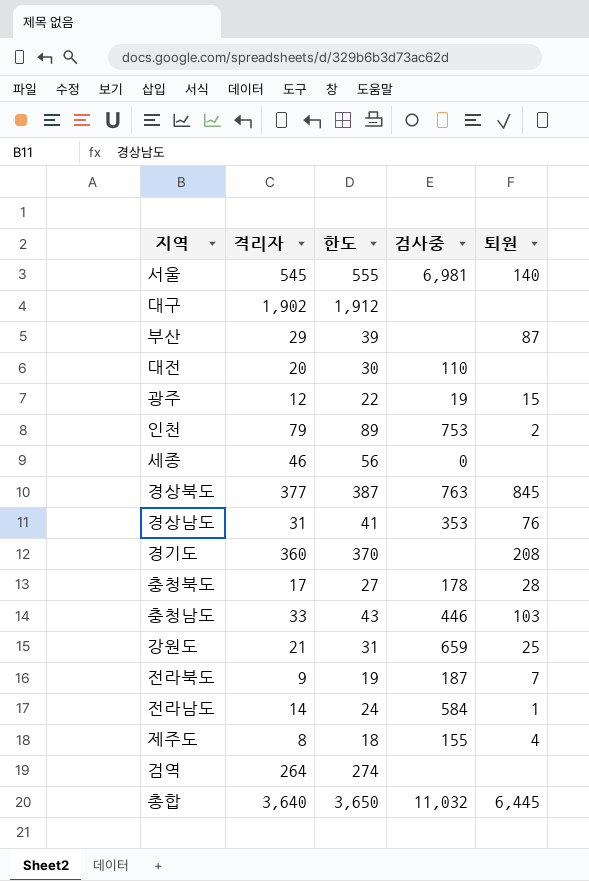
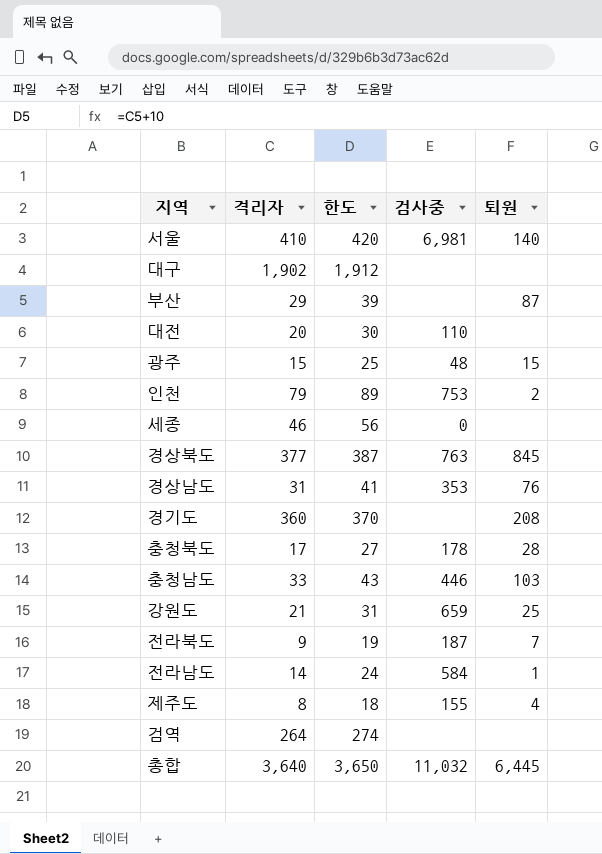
서울 | 격리자: 545 -> 410
서울 | 한도: 555 -> 420
광주 | 격리자: 12 -> 15
광주 | 한도: 22 -> 25
광주 | 검사중: 19 -> 48

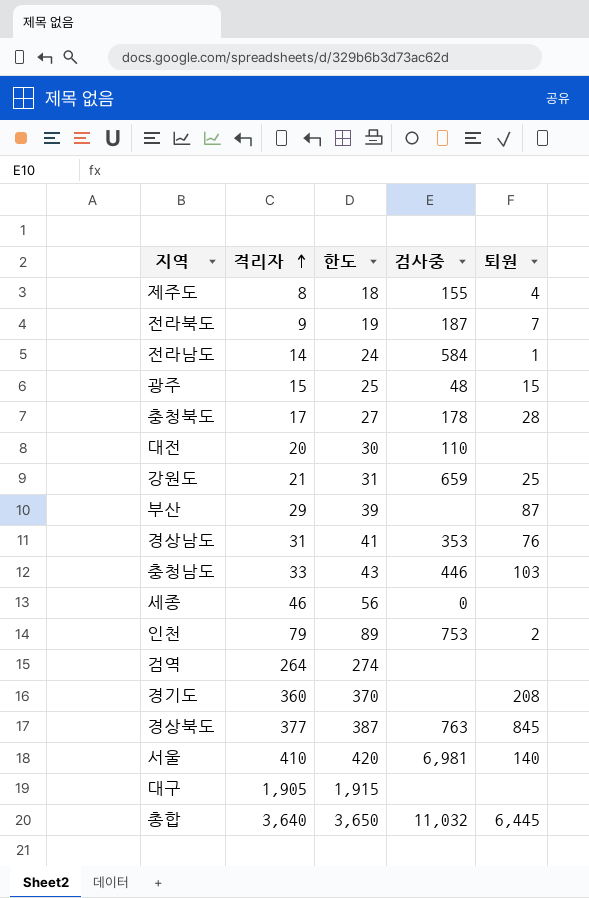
row order: none -> 격리자 ascending
대구 | 격리자: 1,902 -> 1,905
대구 | 한도: 1,912 -> 1,915

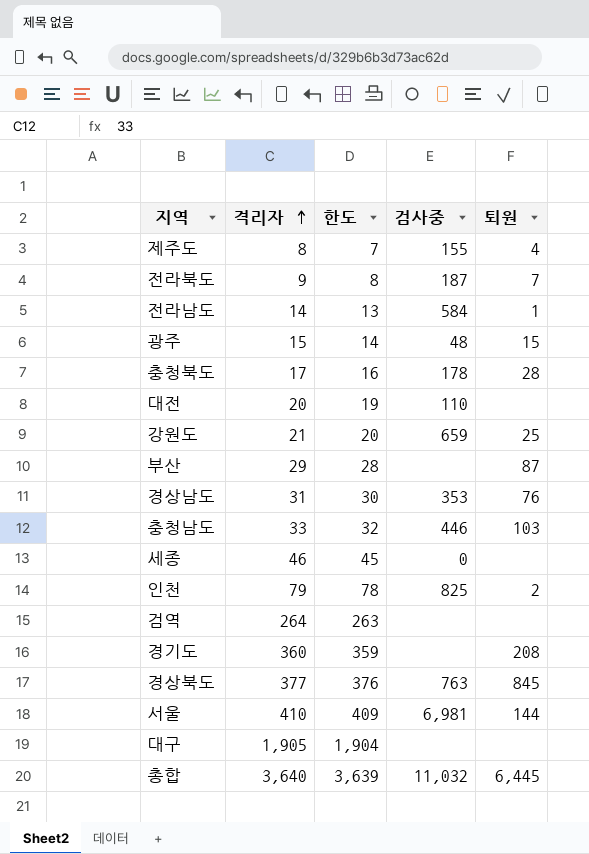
column 한도 | formula: [격리자] + 10 -> [격리자] - 1
인천 | 검사중: 753 -> 825
서울 | 퇴원: 140 -> 144

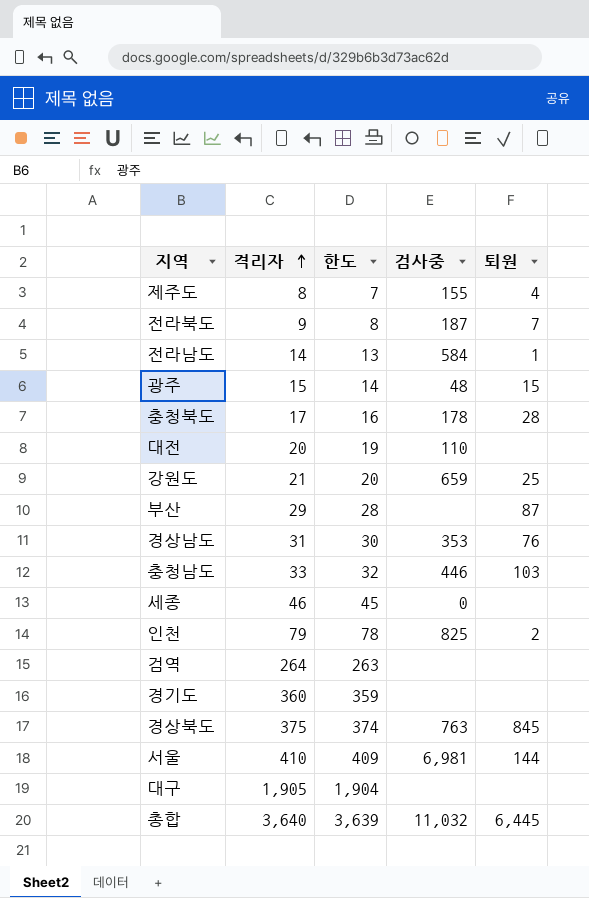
경기도 | 퇴원: 208 -> none
경상북도 | 격리자: 377 -> 375
경상북도 | 한도: 376 -> 374

